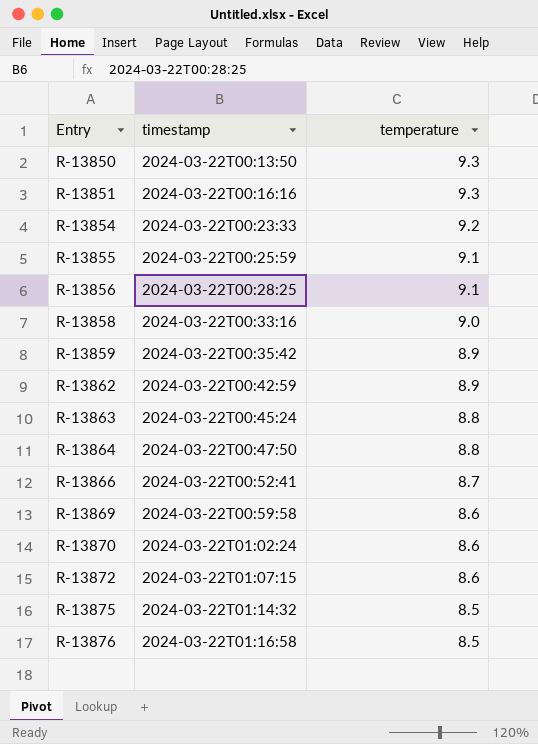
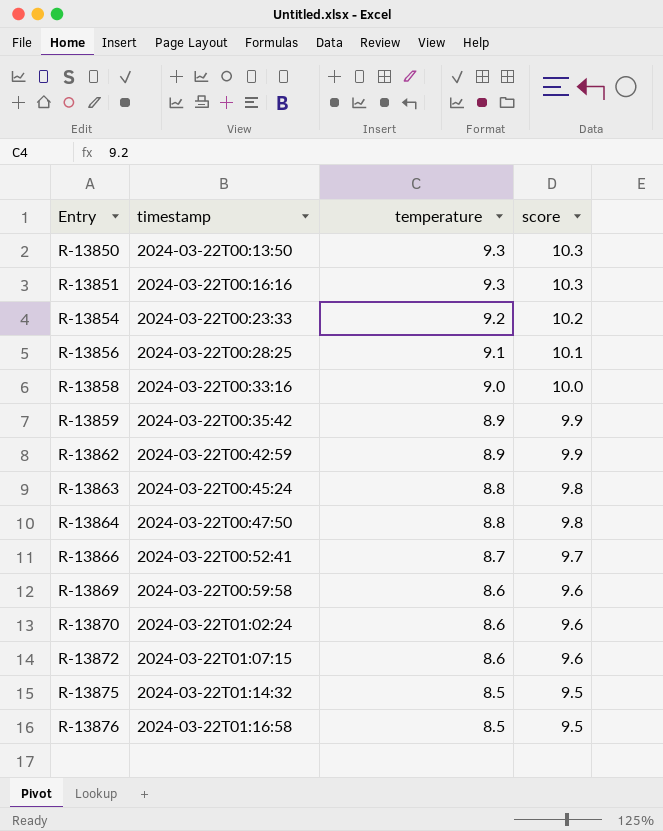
column score | formula: none -> [temperature] + 1
row R-13855: 2024-03-22T00:25:59 | 9.1 -> none

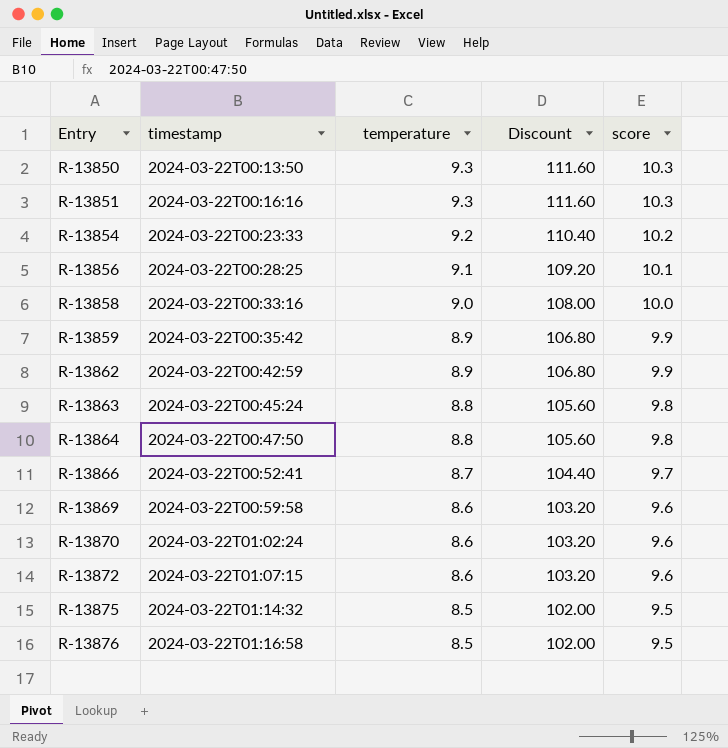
column Discount | formula: none -> [temperature] * 12

